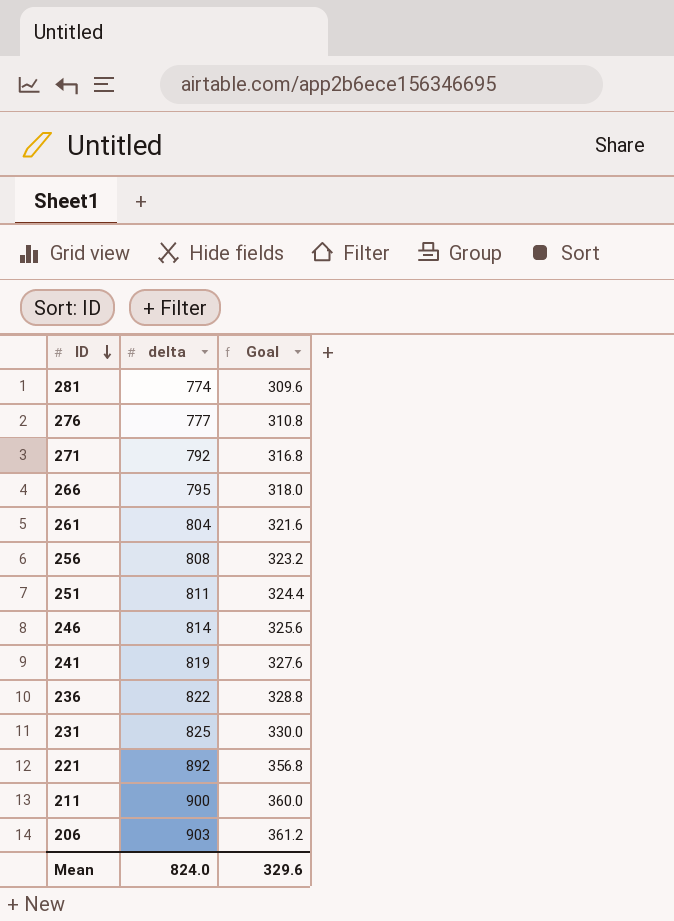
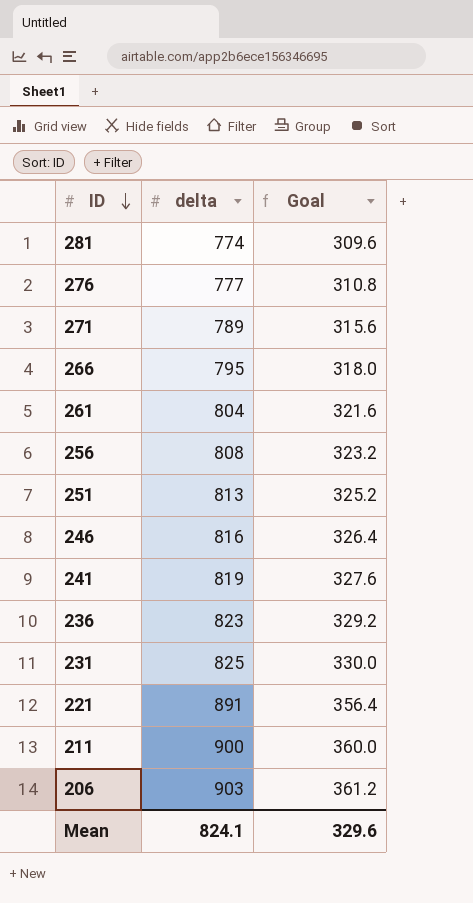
271 | delta: 792 -> 789
271 | Goal: 316.8 -> 315.6
251 | delta: 811 -> 813
251 | Goal: 324.4 -> 325.2
246 | delta: 814 -> 816
246 | Goal: 325.6 -> 326.4
236 | delta: 822 -> 823
236 | Goal: 328.8 -> 329.2
221 | delta: 892 -> 891
221 | Goal: 356.8 -> 356.4
Mean | delta: 824.0 -> 824.1

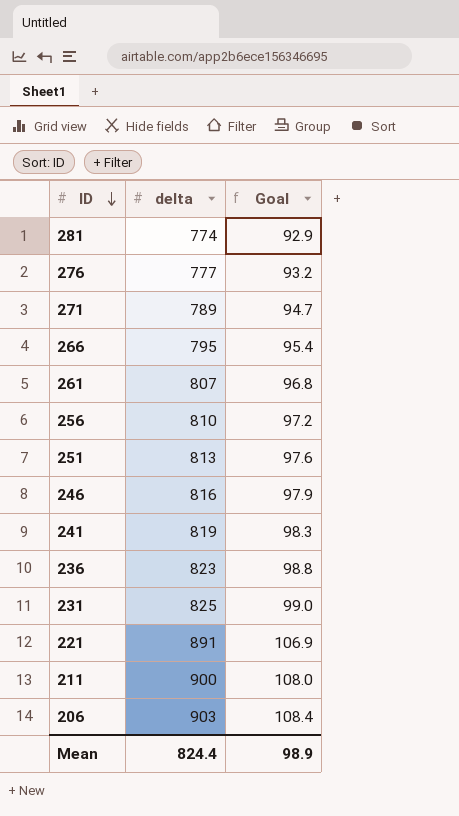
column Goal | formula: [delta] * 0.4 -> [delta] * 0.12
261 | delta: 804 -> 807
256 | delta: 808 -> 810
Mean | delta: 824.1 -> 824.4
Mean | Goal: 329.6 -> 98.9

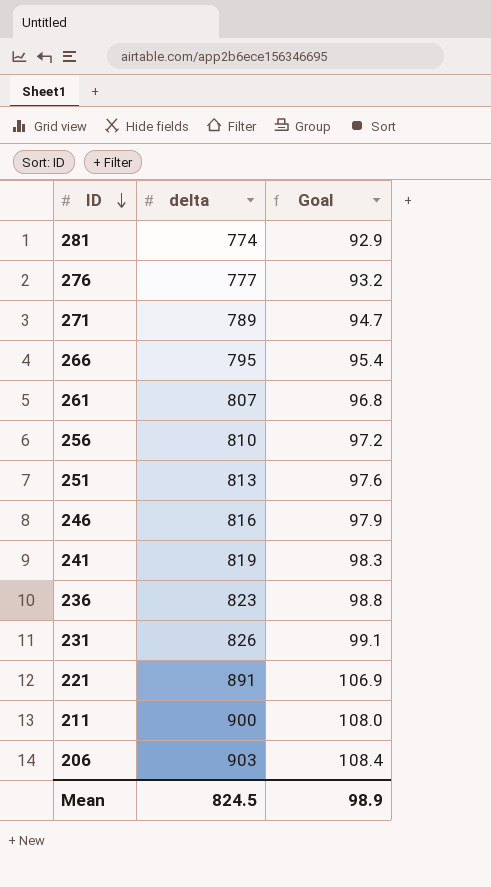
231 | delta: 825 -> 826
231 | Goal: 99.0 -> 99.1
Mean | delta: 824.4 -> 824.5

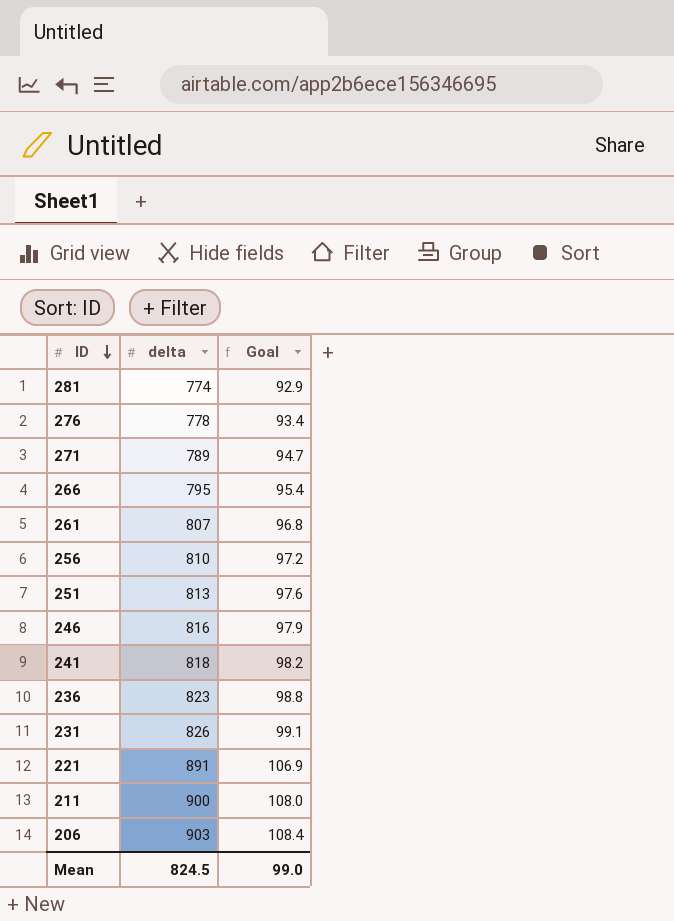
276 | delta: 777 -> 778
276 | Goal: 93.2 -> 93.4
241 | delta: 819 -> 818
241 | Goal: 98.3 -> 98.2
Mean | Goal: 98.9 -> 99.0

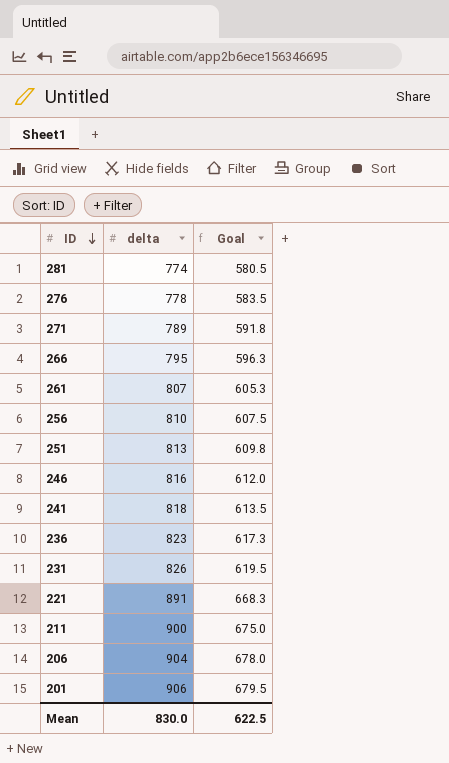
column Goal | formula: [delta] * 0.12 -> [delta] * 0.75
206 | delta: 903 -> 904
row 201: none -> 906 | 679.5
Mean | delta: 824.5 -> 830.0
Mean | Goal: 99.0 -> 622.5

